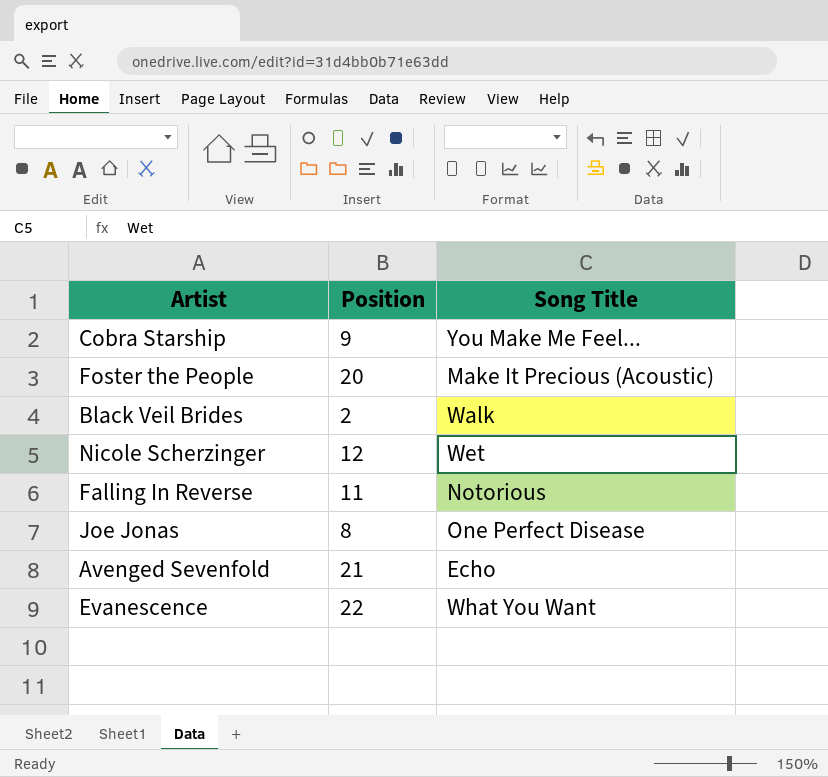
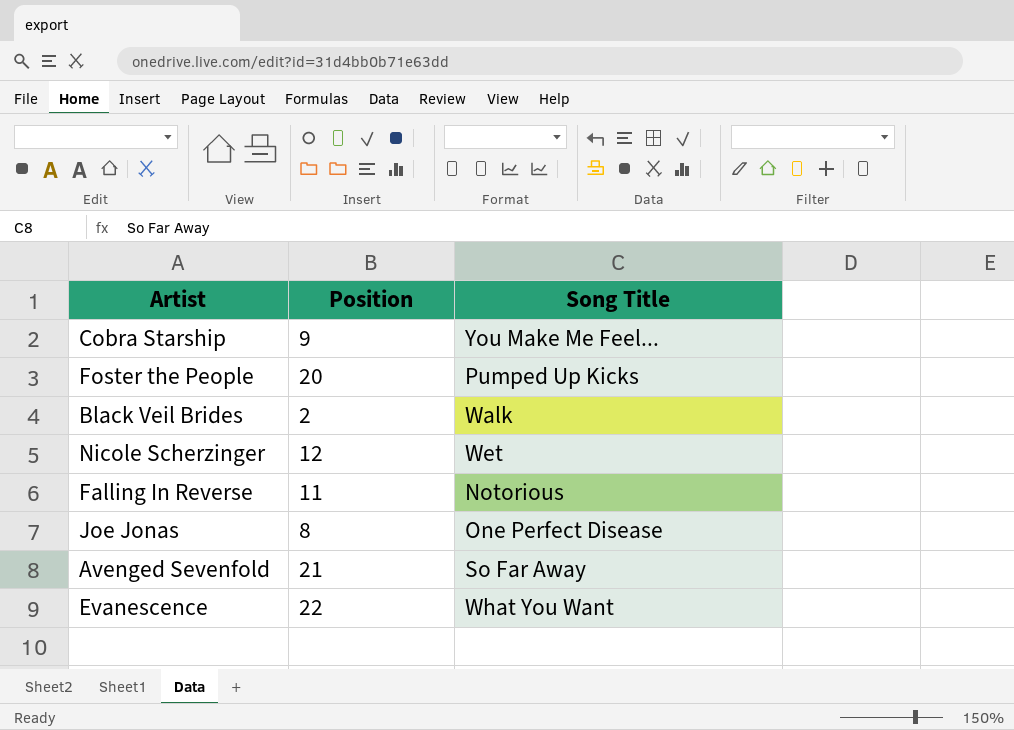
Foster the People | Song Title: Make It Precious (Acoustic) -> Pumped Up Kicks
Avenged Sevenfold | Song Title: Echo -> So Far Away

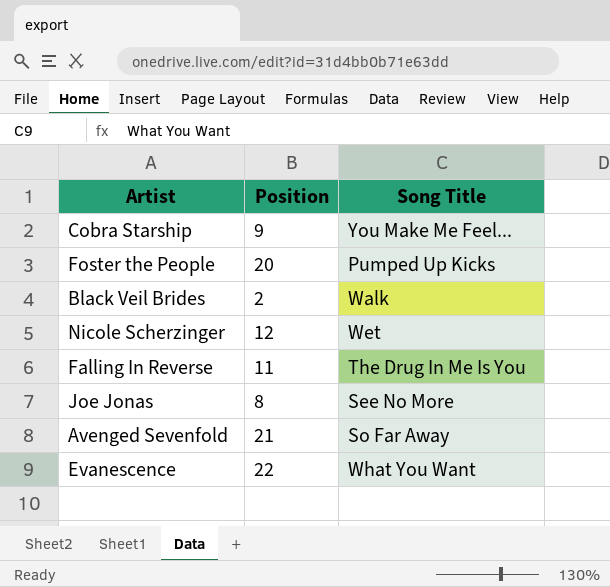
Falling In Reverse | Song Title: Notorious -> The Drug In Me Is You
Joe Jonas | Song Title: One Perfect Disease -> See No More

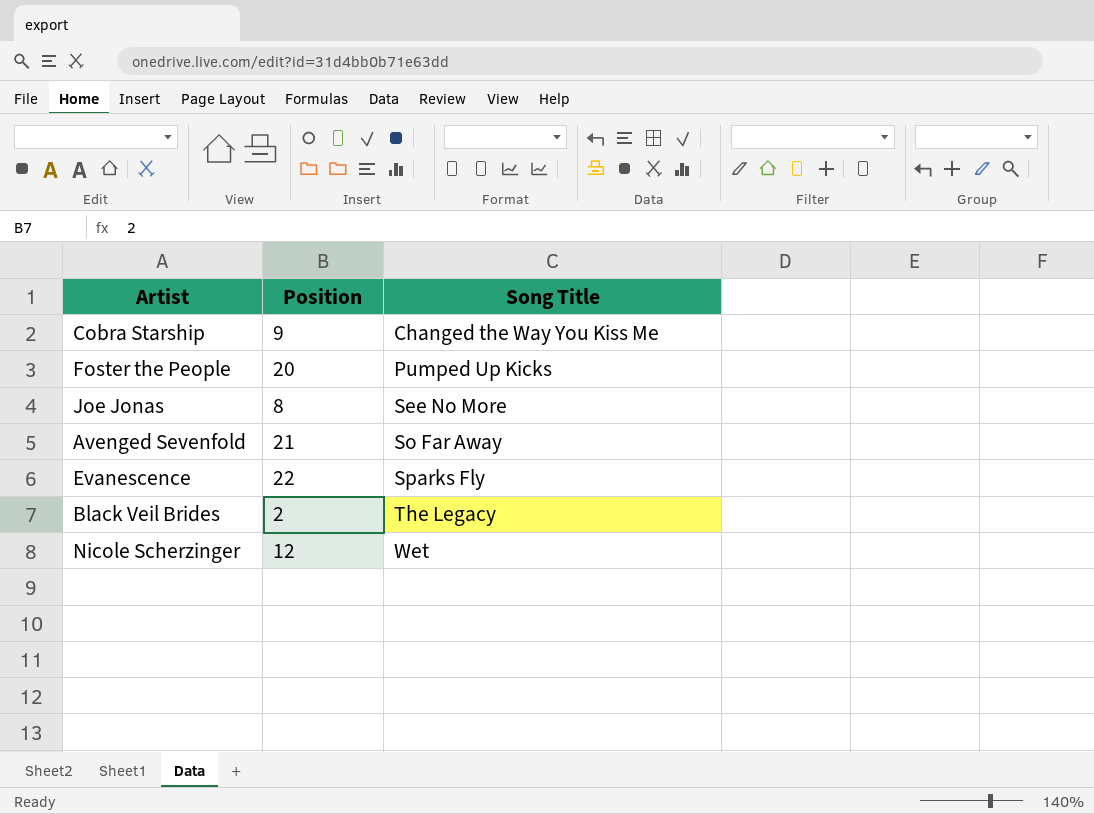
row order: none -> Song Title ascending
row Falling In Reverse: 11 | The Drug In Me Is You -> none
Cobra Starship | Song Title: You Make Me Feel... -> Changed the Way You Kiss Me
Evanescence | Song Title: What You Want -> Sparks Fly
Black Veil Brides | Song Title: Walk -> The Legacy

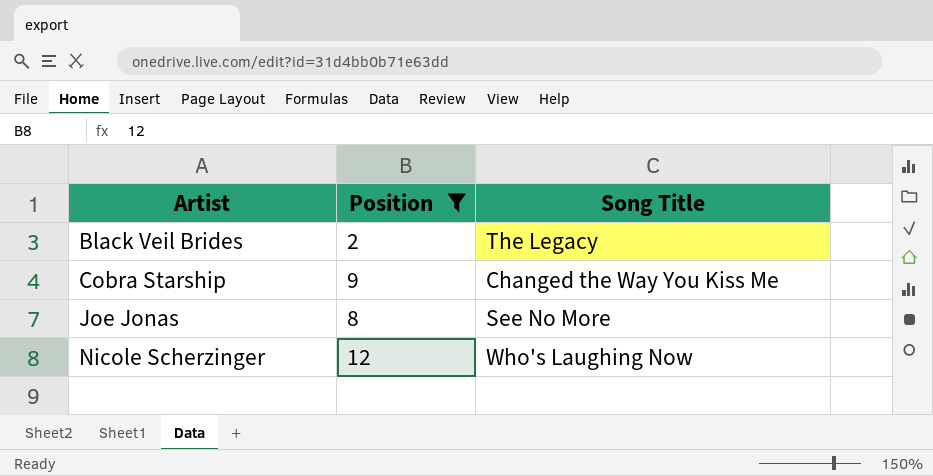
filter: none -> Position <= 12
row order: Song Title ascending -> Artist ascending
Nicole Scherzinger | Song Title: Wet -> Who's Laughing Now

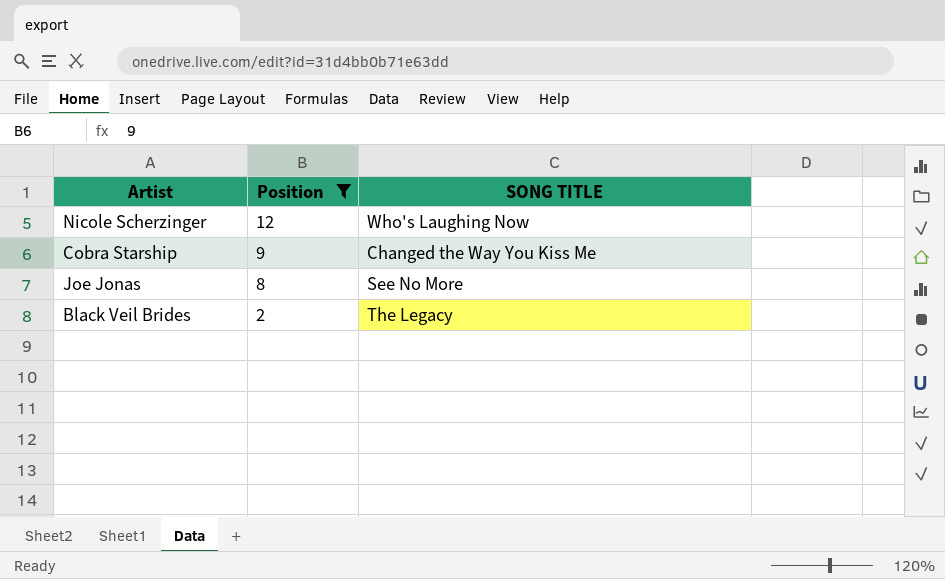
row order: Artist ascending -> Position descending
column name: Song Title -> SONG TITLE

